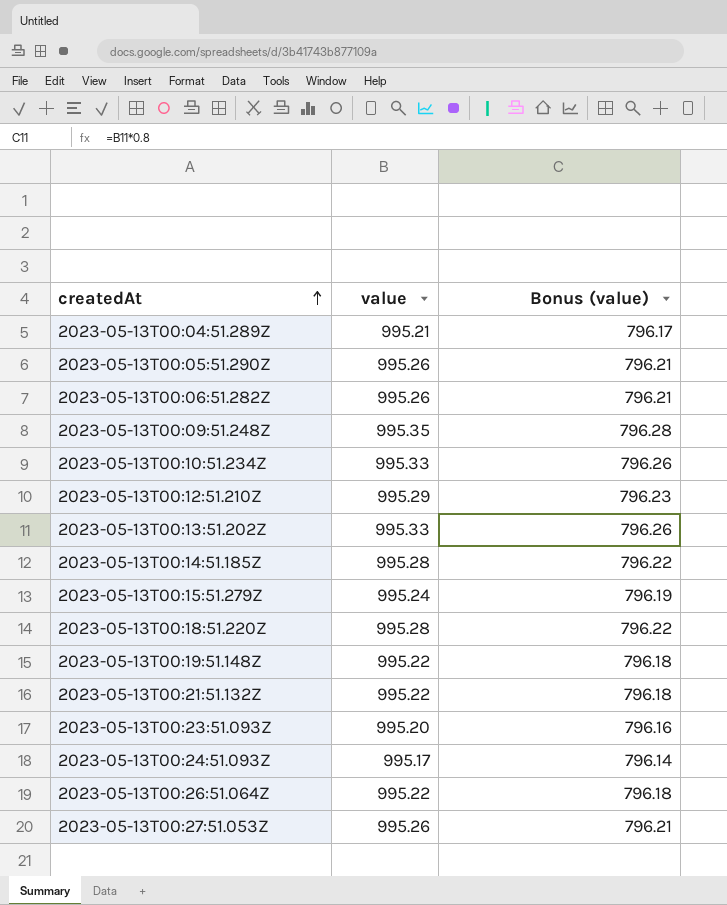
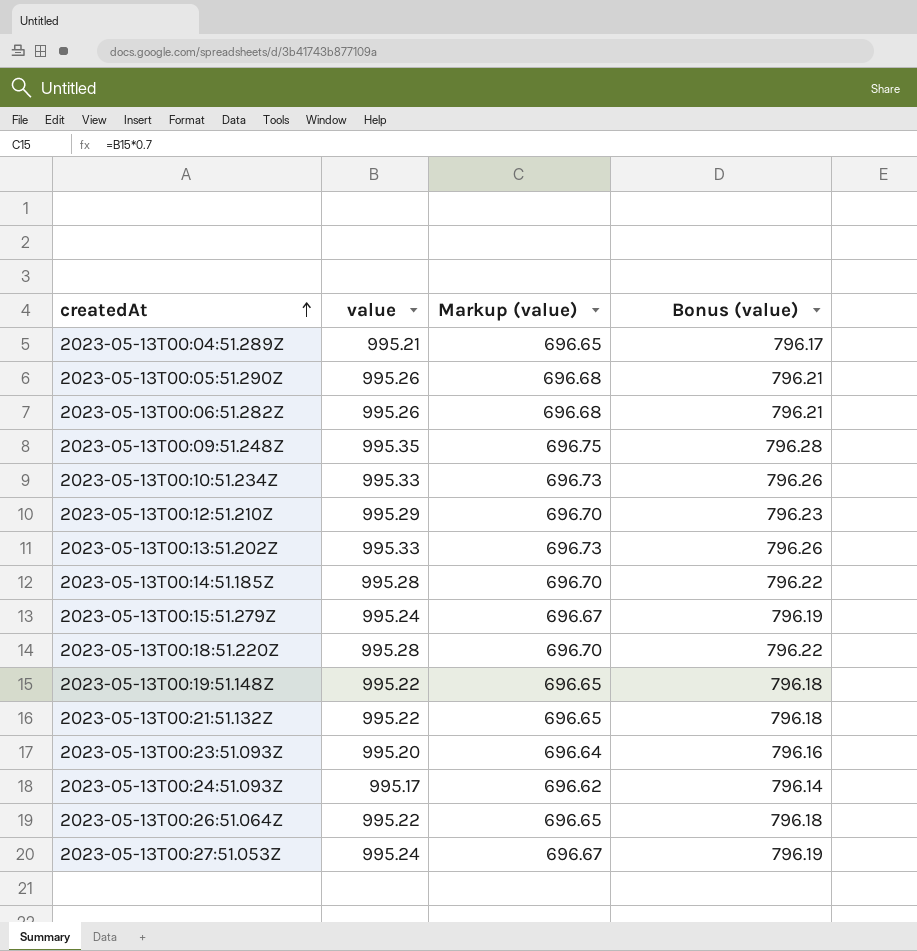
column Markup (value) | formula: none -> [value] * 0.7
2023-05-13T00:27:51.053Z | value: 995.26 -> 995.24
2023-05-13T00:27:51.053Z | Bonus (value): 796.21 -> 796.19

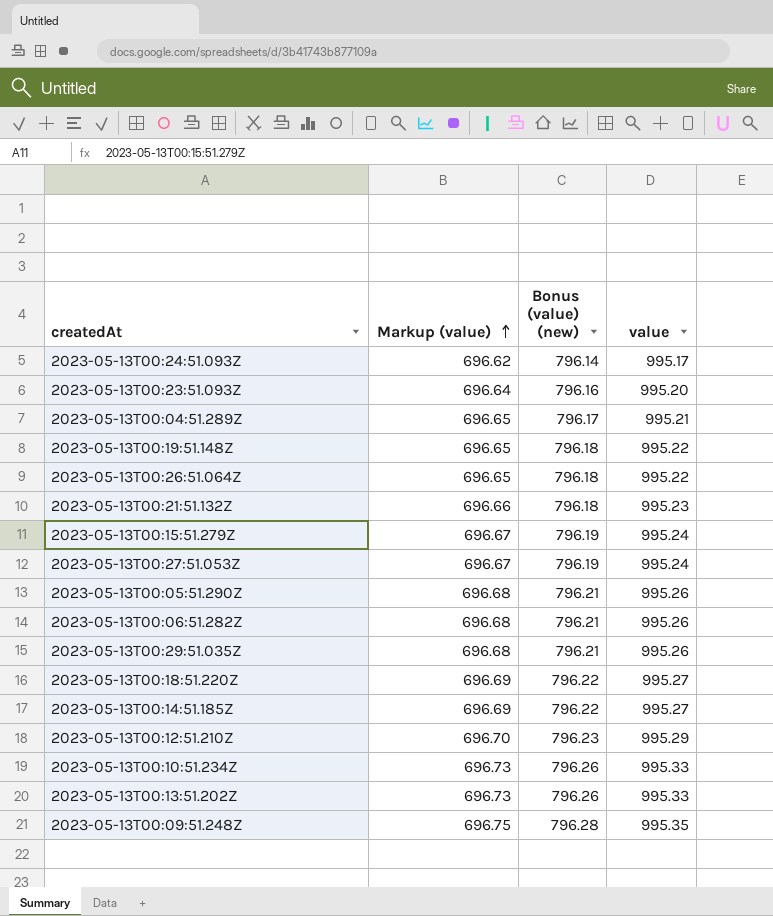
row order: createdAt ascending -> Markup (value) ascending
column name: Bonus (value) -> Bonus (value) (new)
column value | position: 2 -> 4
2023-05-13T00:21:51.132Z | Markup (value): 696.65 -> 696.66
2023-05-13T00:21:51.132Z | value: 995.22 -> 995.23
row 2023-05-13T00:29:51.035Z: none -> 696.68 | 796.21 | 995.26
2023-05-13T00:18:51.220Z | Markup (value): 696.70 -> 696.69
2023-05-13T00:18:51.220Z | value: 995.28 -> 995.27
2023-05-13T00:14:51.185Z | Markup (value): 696.70 -> 696.69
2023-05-13T00:14:51.185Z | value: 995.28 -> 995.27

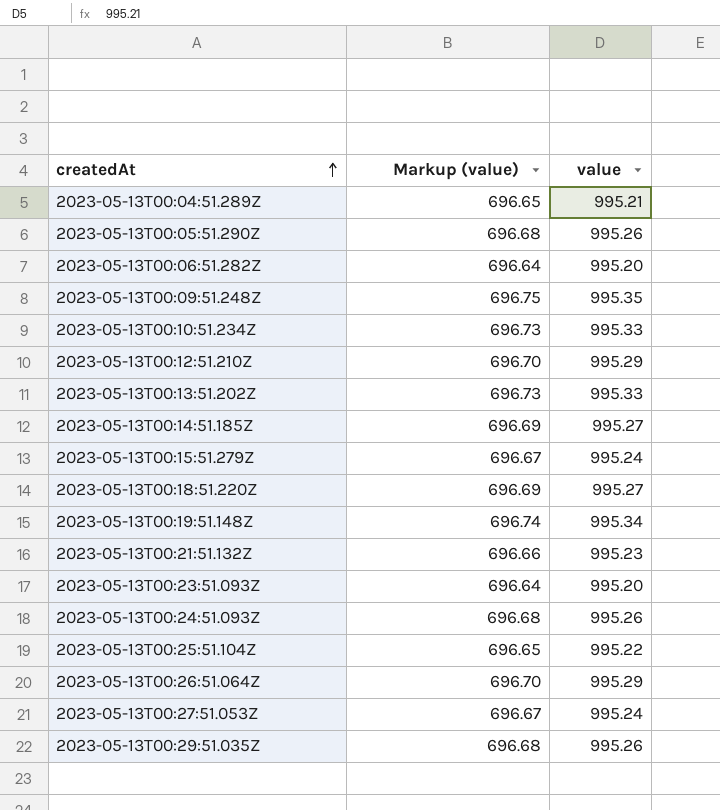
row order: Markup (value) ascending -> createdAt ascending
column Bonus (value) (new) | formula: [value] * 0.8 -> none
2023-05-13T00:06:51.282Z | Markup (value): 696.68 -> 696.64
2023-05-13T00:06:51.282Z | value: 995.26 -> 995.20
2023-05-13T00:19:51.148Z | Markup (value): 696.65 -> 696.74
2023-05-13T00:19:51.148Z | value: 995.22 -> 995.34
2023-05-13T00:24:51.093Z | Markup (value): 696.62 -> 696.68
2023-05-13T00:24:51.093Z | value: 995.17 -> 995.26
row 2023-05-13T00:25:51.104Z: none -> 696.65 | 995.22
2023-05-13T00:26:51.064Z | Markup (value): 696.65 -> 696.70
2023-05-13T00:26:51.064Z | value: 995.22 -> 995.29

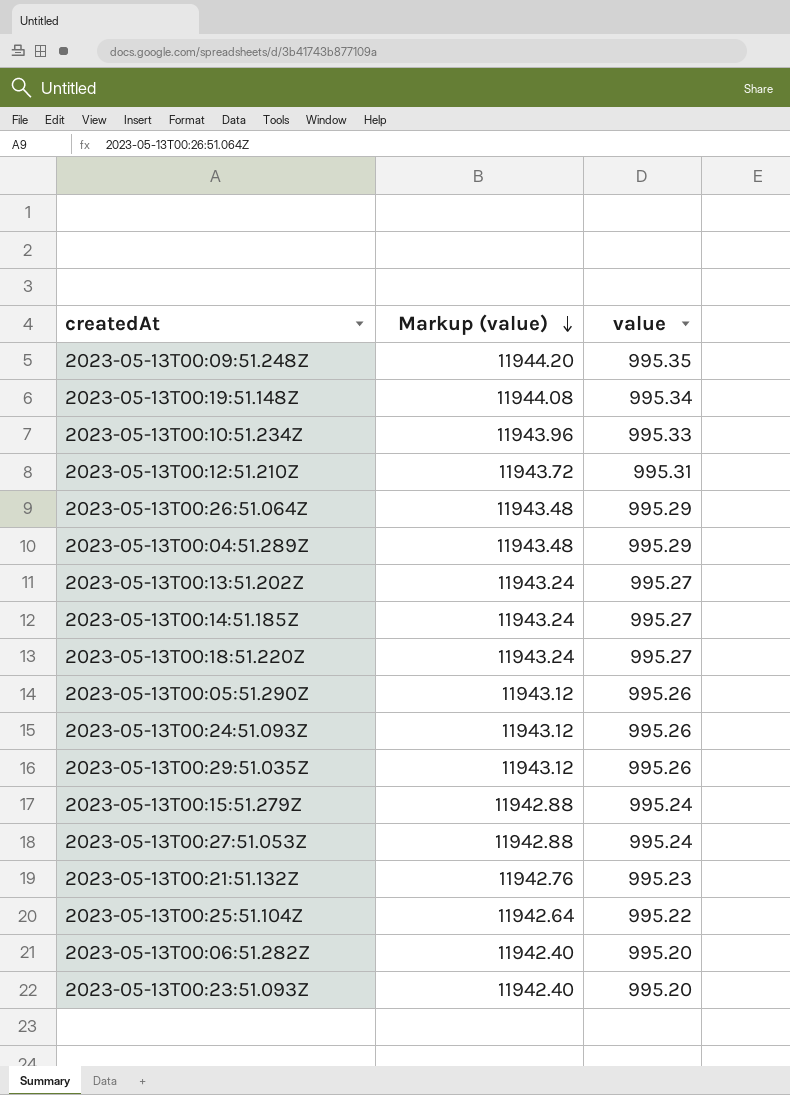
row order: createdAt ascending -> Markup (value) descending
column Markup (value) | formula: [value] * 0.7 -> [value] * 12
2023-05-13T00:12:51.210Z | value: 995.29 -> 995.31
2023-05-13T00:04:51.289Z | value: 995.21 -> 995.29
2023-05-13T00:13:51.202Z | value: 995.33 -> 995.27

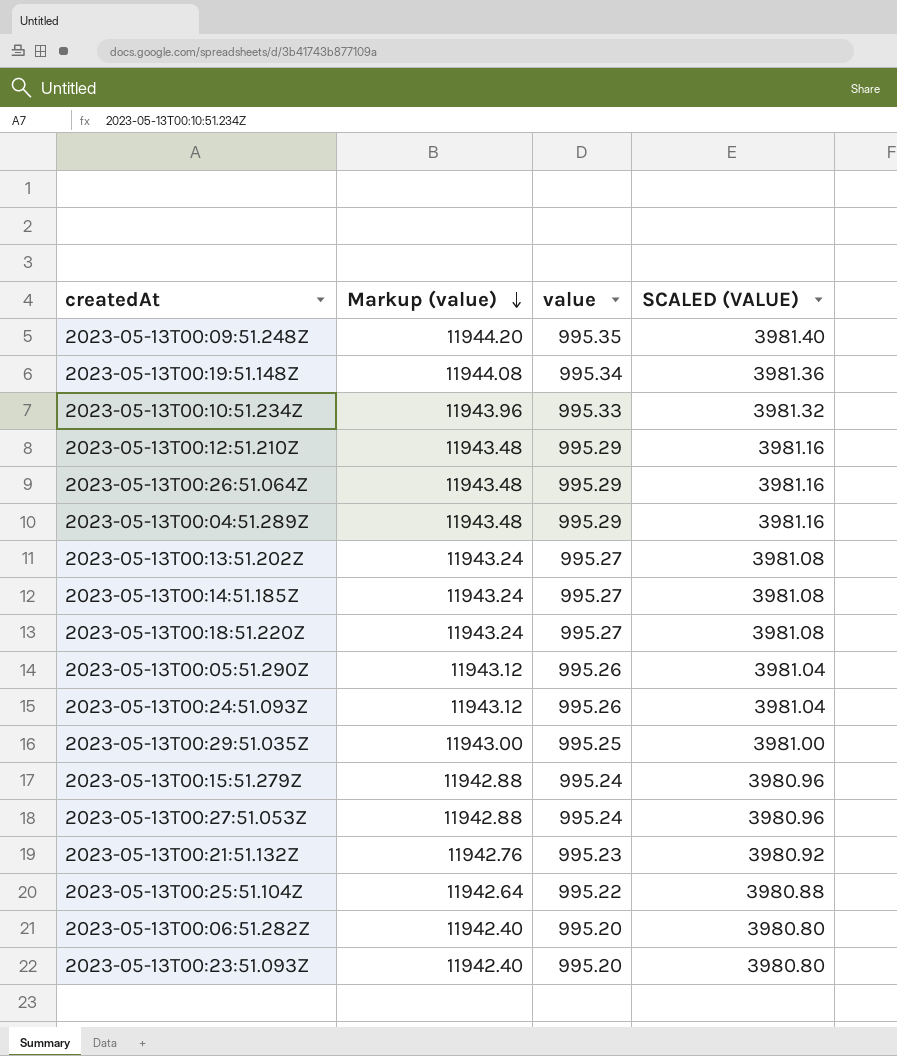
column SCALED (VALUE) | formula: none -> [value] * 4
2023-05-13T00:12:51.210Z | Markup (value): 11943.72 -> 11943.48
2023-05-13T00:12:51.210Z | value: 995.31 -> 995.29
2023-05-13T00:29:51.035Z | Markup (value): 11943.12 -> 11943.00
2023-05-13T00:29:51.035Z | value: 995.26 -> 995.25

